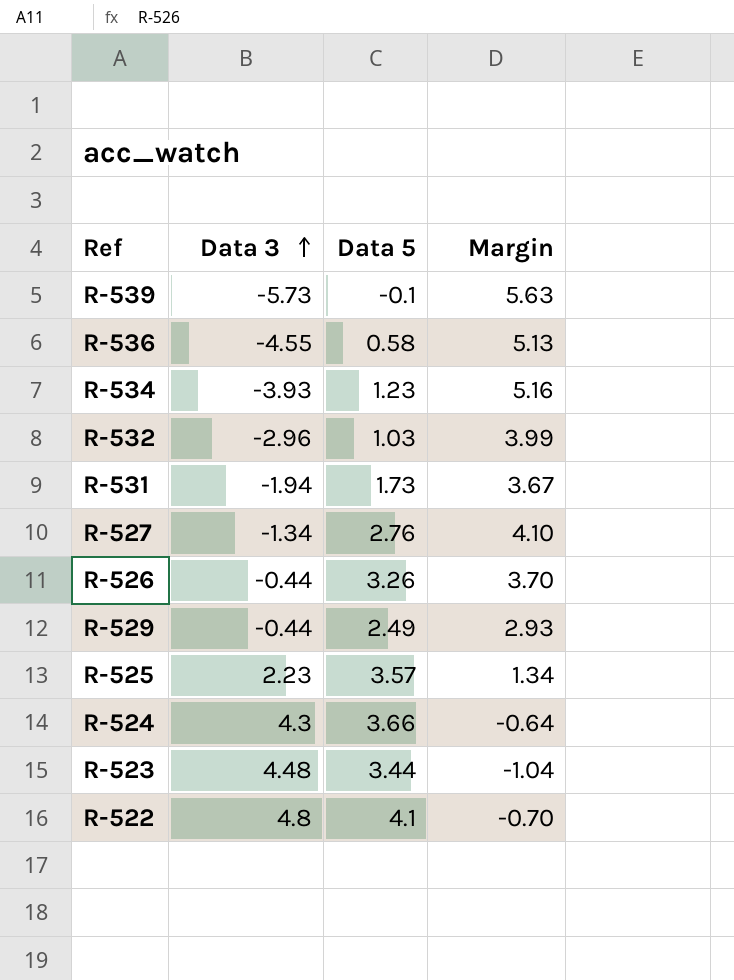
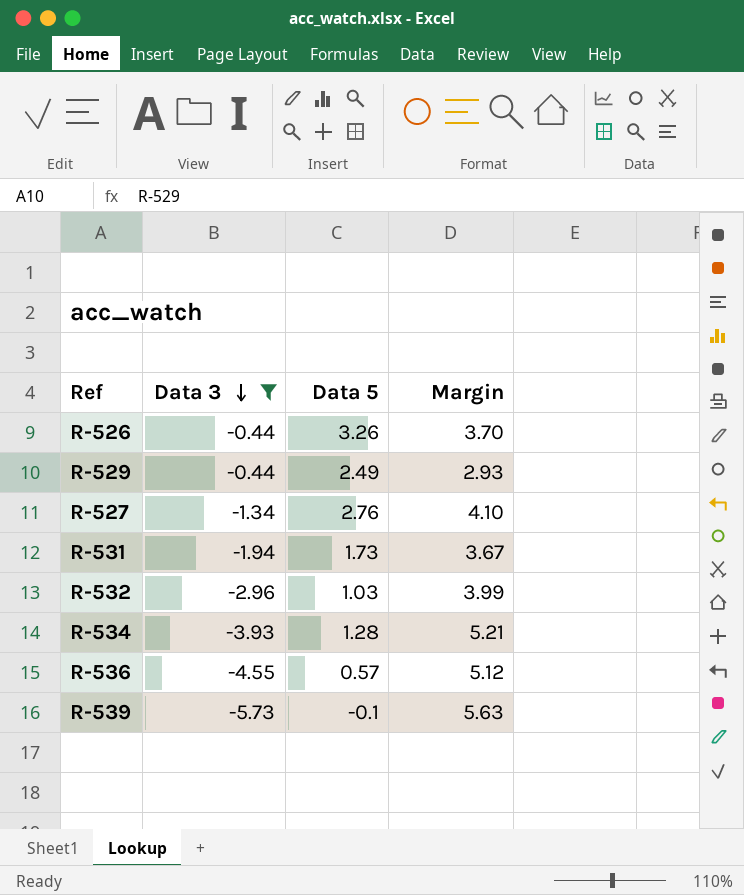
filter: none -> Data 3 <= -0.44
row order: Data 3 ascending -> Data 3 descending
R-534 | Data 5: 1.23 -> 1.28
R-534 | Margin: 5.16 -> 5.21
R-536 | Data 5: 0.58 -> 0.57
R-536 | Margin: 5.13 -> 5.12

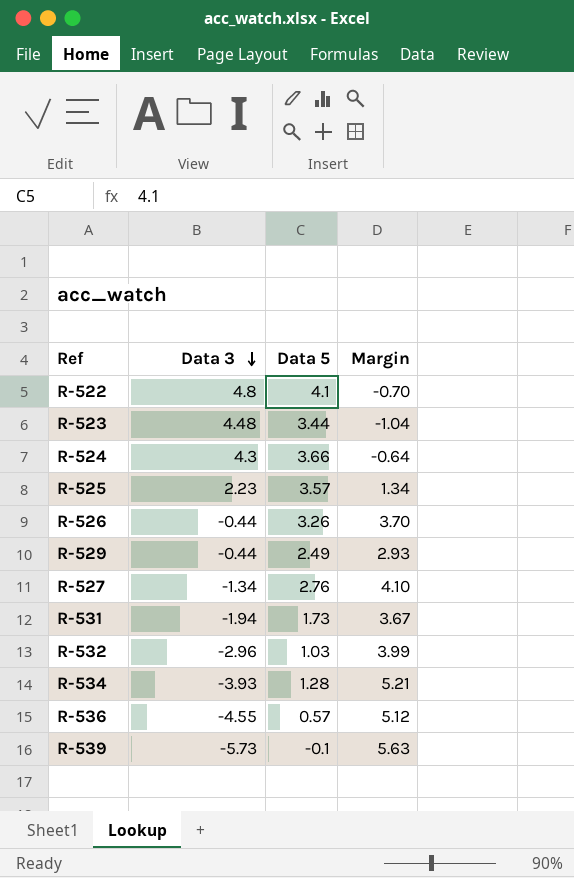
filter: Data 3 <= -0.44 -> none

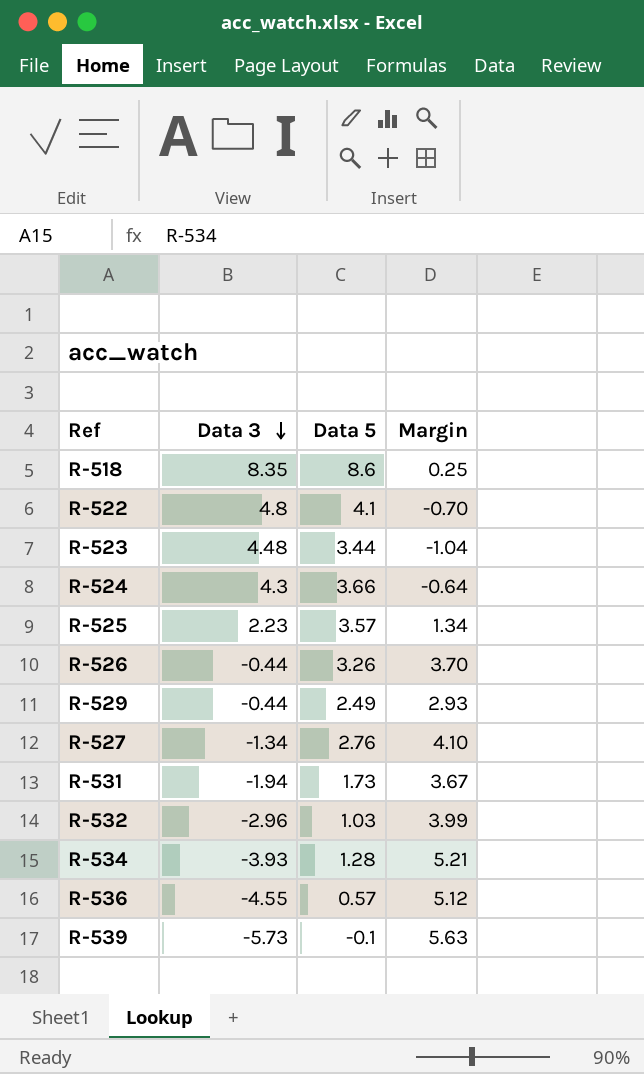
row R-518: none -> 8.35 | 8.6 | 0.25

